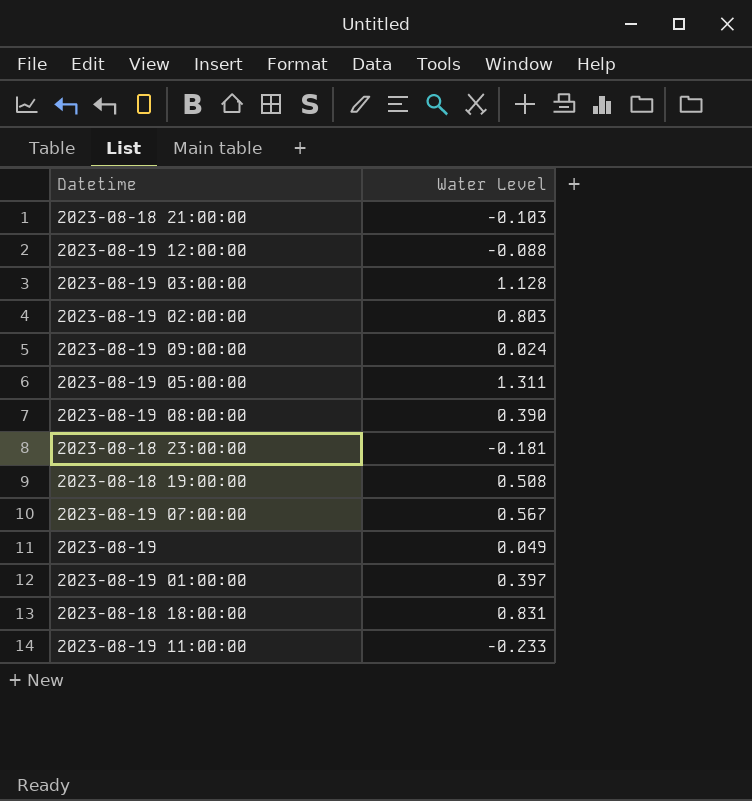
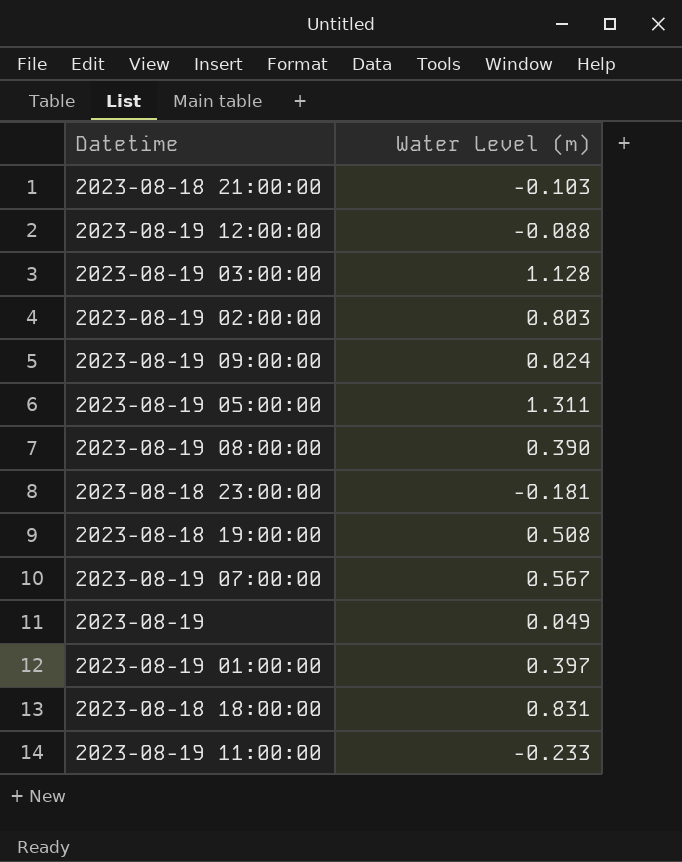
column name: Water Level -> Water Level (m)

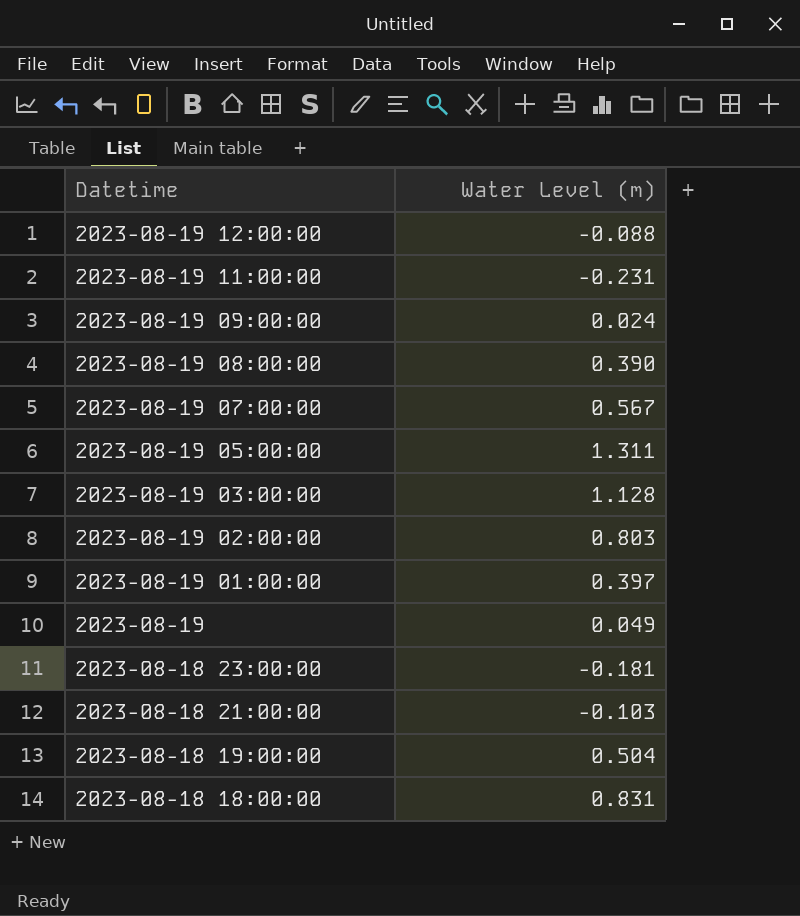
row order: none -> Datetime descending
2023-08-19 11:00:00 | Water Level (m): -0.233 -> -0.231
2023-08-18 19:00:00 | Water Level (m): 0.508 -> 0.504

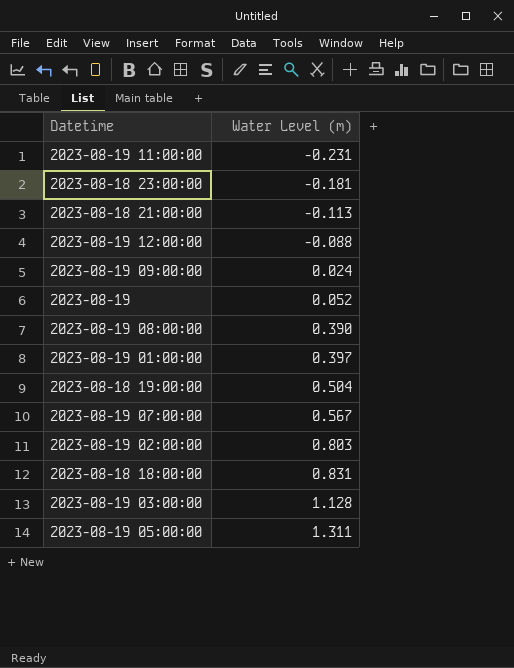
row order: Datetime descending -> Water Level (m) ascending
2023-08-18 21:00:00 | Water Level (m): -0.103 -> -0.113
2023-08-19 | Water Level (m): 0.049 -> 0.052

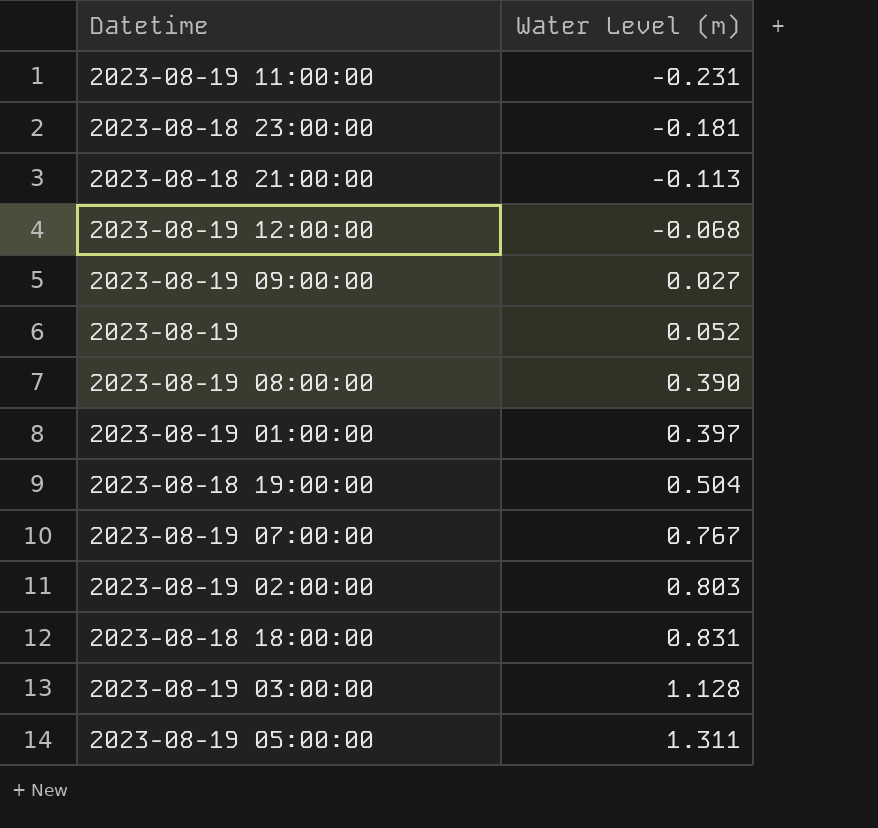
2023-08-19 12:00:00 | Water Level (m): -0.088 -> -0.068
2023-08-19 09:00:00 | Water Level (m): 0.024 -> 0.027
2023-08-19 07:00:00 | Water Level (m): 0.567 -> 0.767

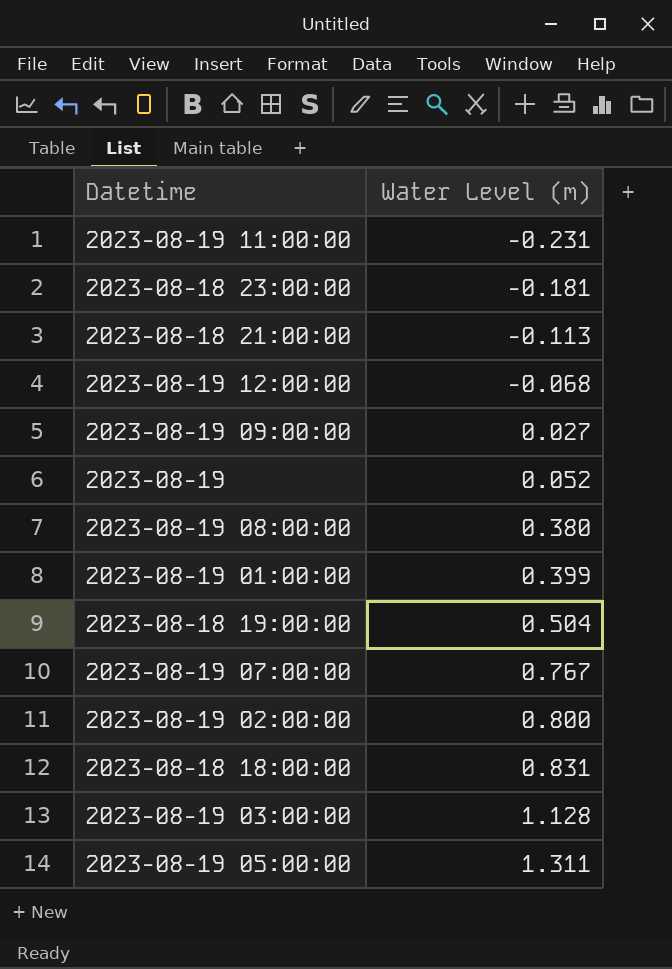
2023-08-19 08:00:00 | Water Level (m): 0.390 -> 0.380
2023-08-19 01:00:00 | Water Level (m): 0.397 -> 0.399
2023-08-19 02:00:00 | Water Level (m): 0.803 -> 0.800

